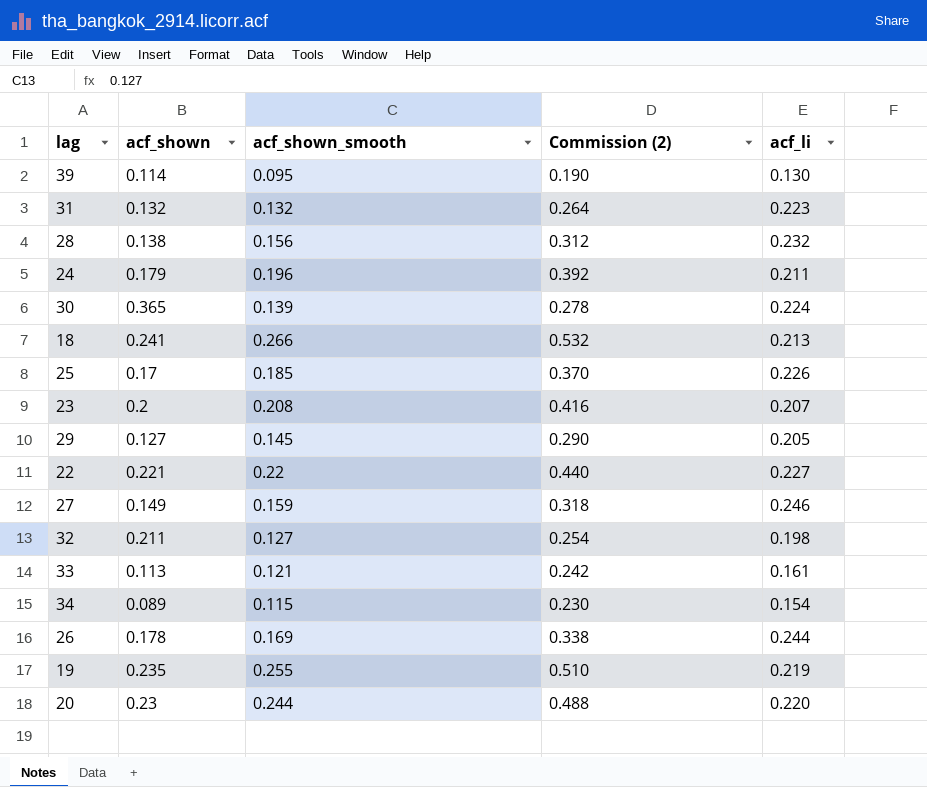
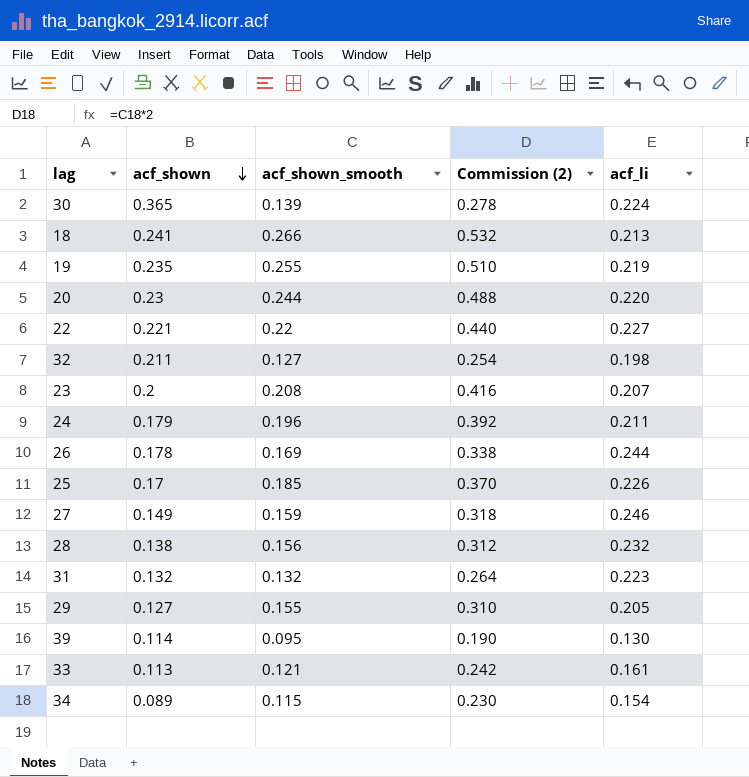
row order: none -> acf_shown descending
29 | acf_shown_smooth: 0.145 -> 0.155
29 | Commission (2): 0.290 -> 0.310

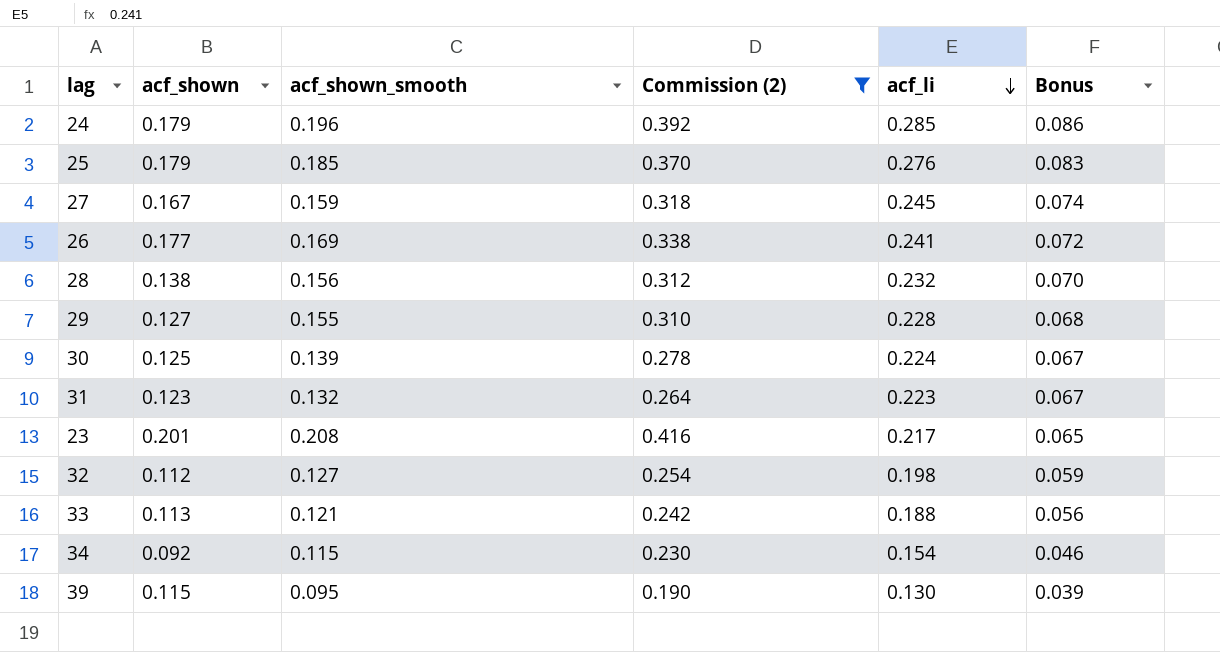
filter: none -> Commission (2) <= 0.416
row order: acf_shown descending -> acf_li descending
column Bonus | formula: none -> [acf_li] * 0.3
24 | acf_li: 0.211 -> 0.285
25 | acf_shown: 0.17 -> 0.179
25 | acf_li: 0.226 -> 0.276
27 | acf_shown: 0.149 -> 0.167
27 | acf_li: 0.246 -> 0.245
26 | acf_shown: 0.178 -> 0.177
26 | acf_li: 0.244 -> 0.241
29 | acf_li: 0.205 -> 0.228
30 | acf_shown: 0.365 -> 0.125
31 | acf_shown: 0.132 -> 0.123
23 | acf_shown: 0.2 -> 0.201
23 | acf_li: 0.207 -> 0.217
32 | acf_shown: 0.211 -> 0.112
33 | acf_li: 0.161 -> 0.188
34 | acf_shown: 0.089 -> 0.092
39 | acf_shown: 0.114 -> 0.115

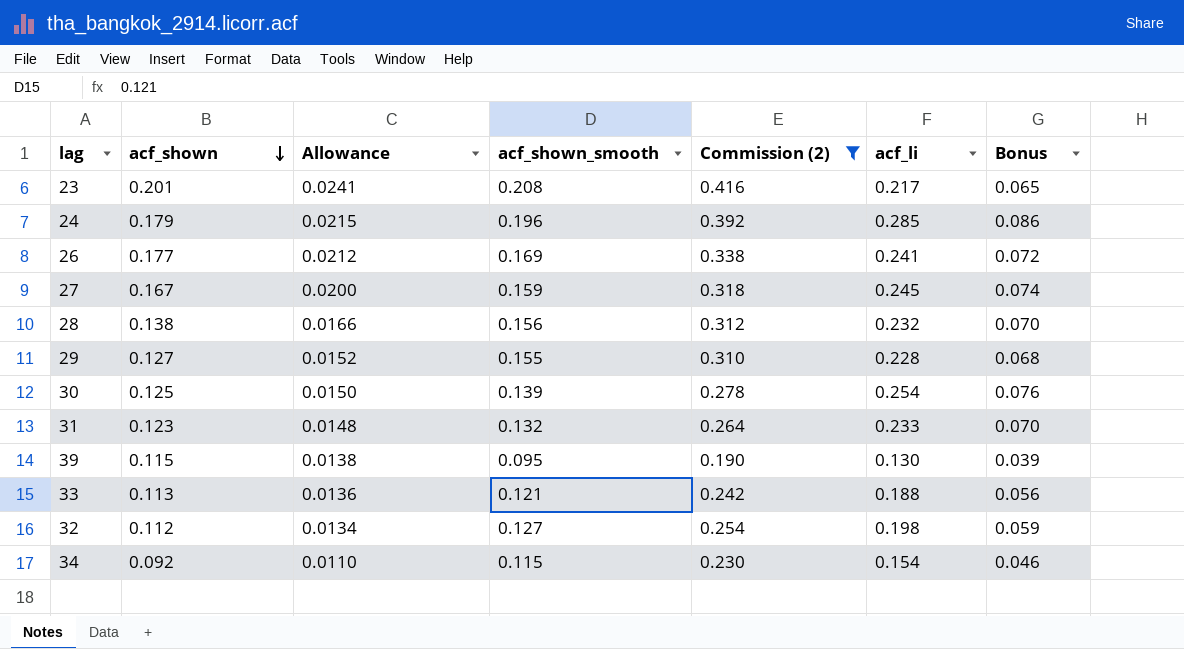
row order: acf_li descending -> acf_shown descending
column Allowance | formula: none -> [acf_shown] * 0.12
row 25: 0.179 | 0.185 | 0.370 | 0.276 | 0.083 -> none
30 | acf_li: 0.224 -> 0.254
30 | Bonus: 0.067 -> 0.076
31 | acf_li: 0.223 -> 0.233
31 | Bonus: 0.067 -> 0.070

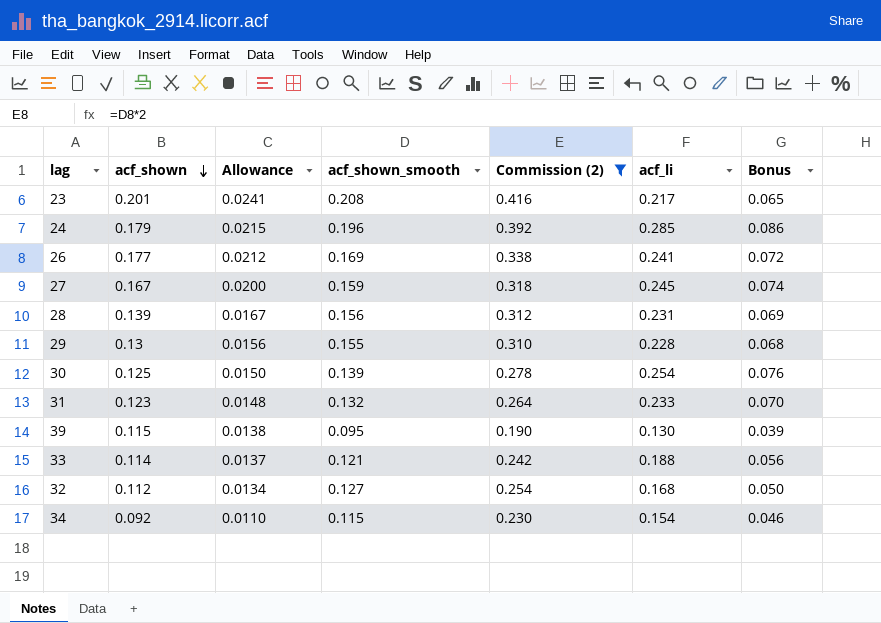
28 | acf_shown: 0.138 -> 0.139
28 | Allowance: 0.0166 -> 0.0167
28 | acf_li: 0.232 -> 0.231
28 | Bonus: 0.070 -> 0.069
29 | acf_shown: 0.127 -> 0.13
29 | Allowance: 0.0152 -> 0.0156
33 | acf_shown: 0.113 -> 0.114
33 | Allowance: 0.0136 -> 0.0137
32 | acf_li: 0.198 -> 0.168
32 | Bonus: 0.059 -> 0.050

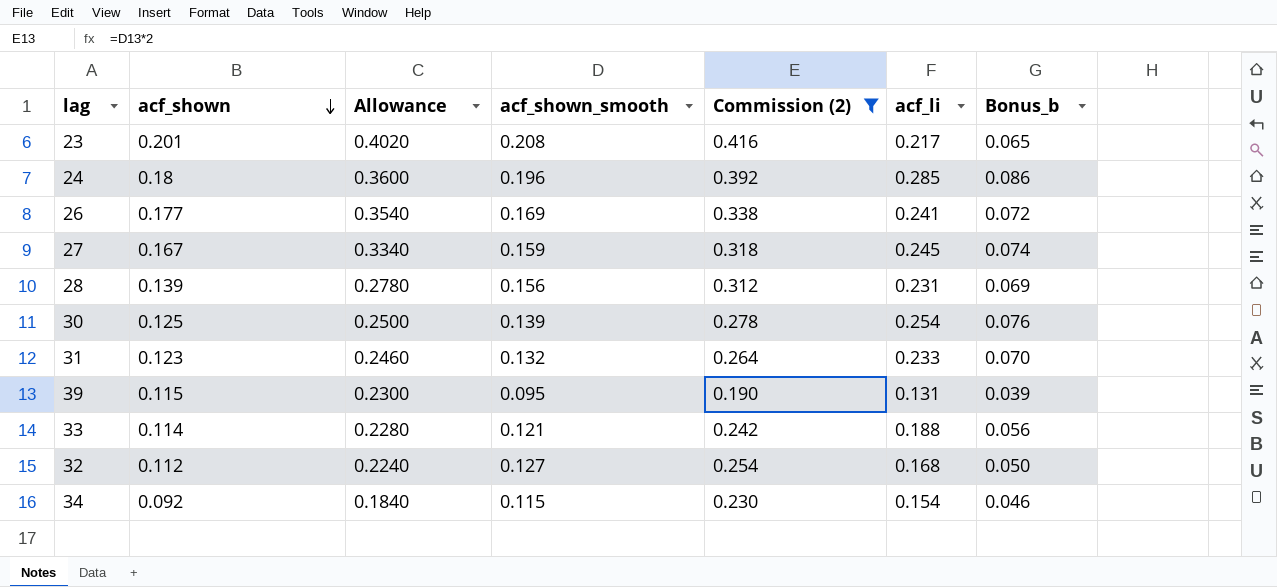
column Allowance | formula: [acf_shown] * 0.12 -> [acf_shown] * 2
column name: Bonus -> Bonus_b
row 29: 0.13 | 0.0156 | 0.155 | 0.310 | 0.228 | 0.068 -> none
24 | acf_shown: 0.179 -> 0.18
39 | acf_li: 0.130 -> 0.131

